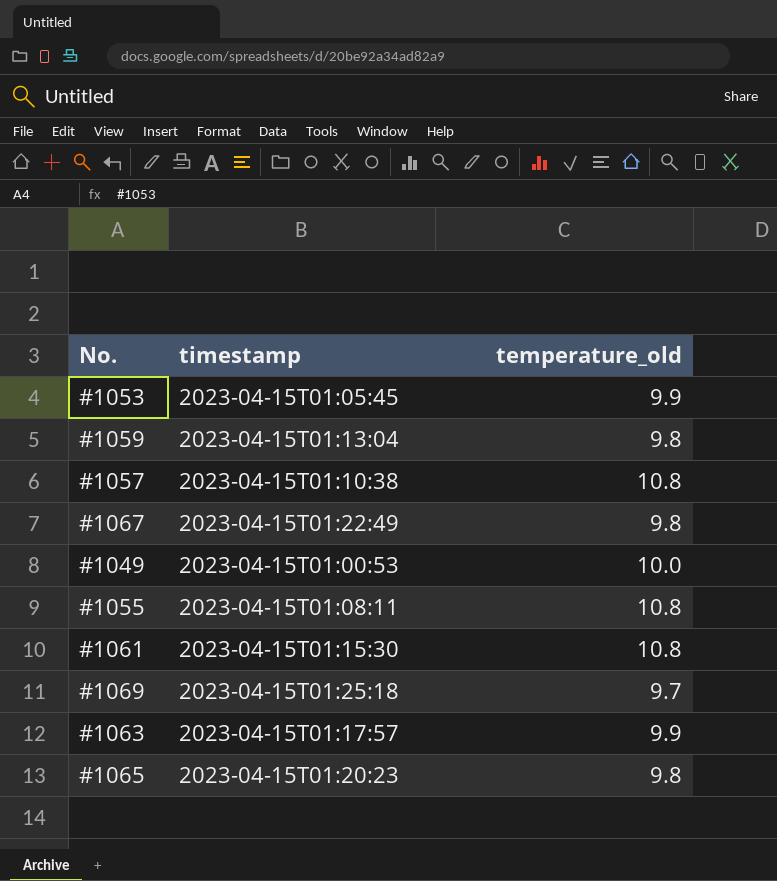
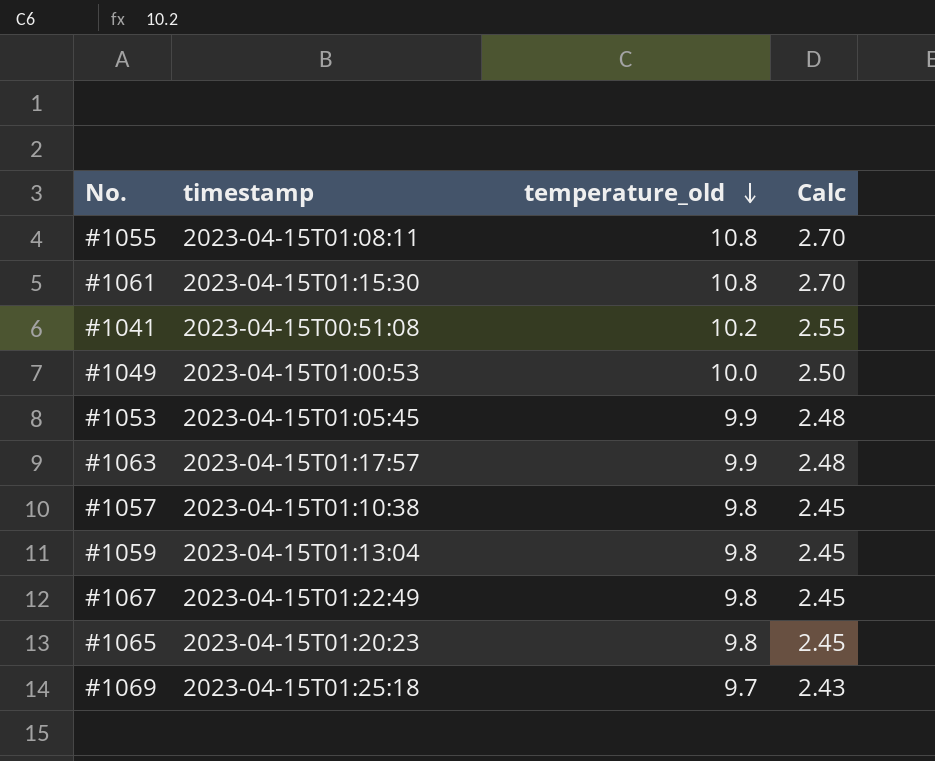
row order: none -> temperature_old descending
column Calc | formula: none -> [temperature_old] * 0.25
row #1041: none -> 2023-04-15T00:51:08 | 10.2 | 2.55
#1057 | temperature_old: 10.8 -> 9.8

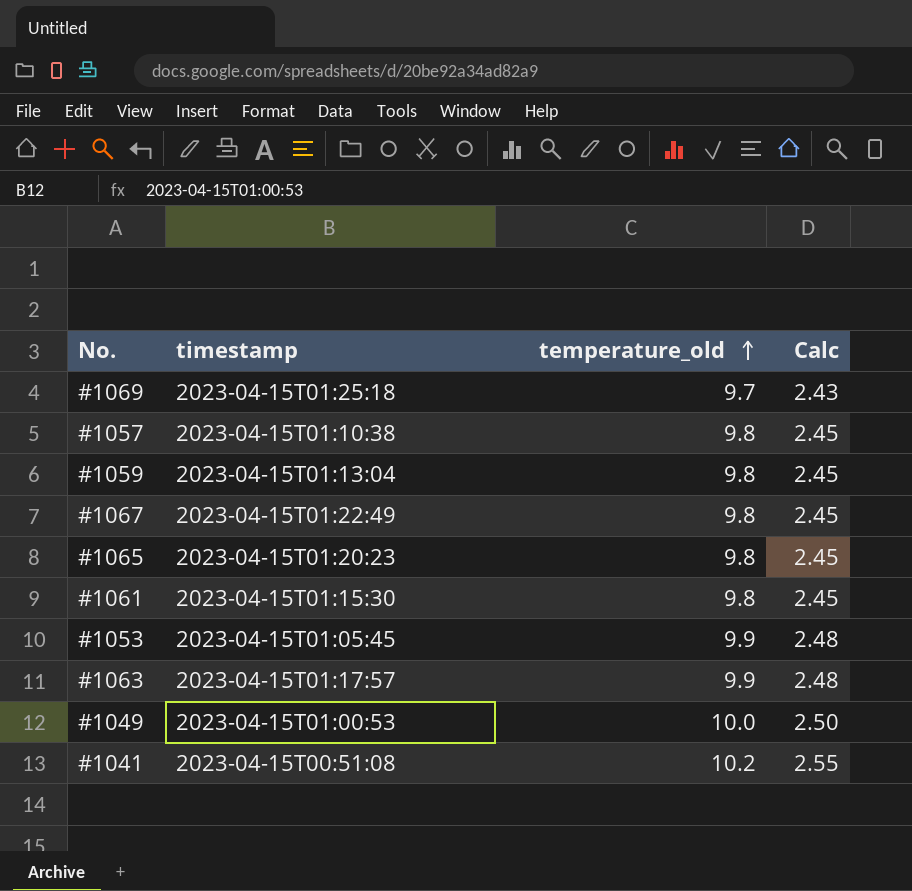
row order: temperature_old descending -> temperature_old ascending
row #1055: 2023-04-15T01:08:11 | 10.8 | 2.70 -> none
#1061 | temperature_old: 10.8 -> 9.8
#1061 | Calc: 2.70 -> 2.45

